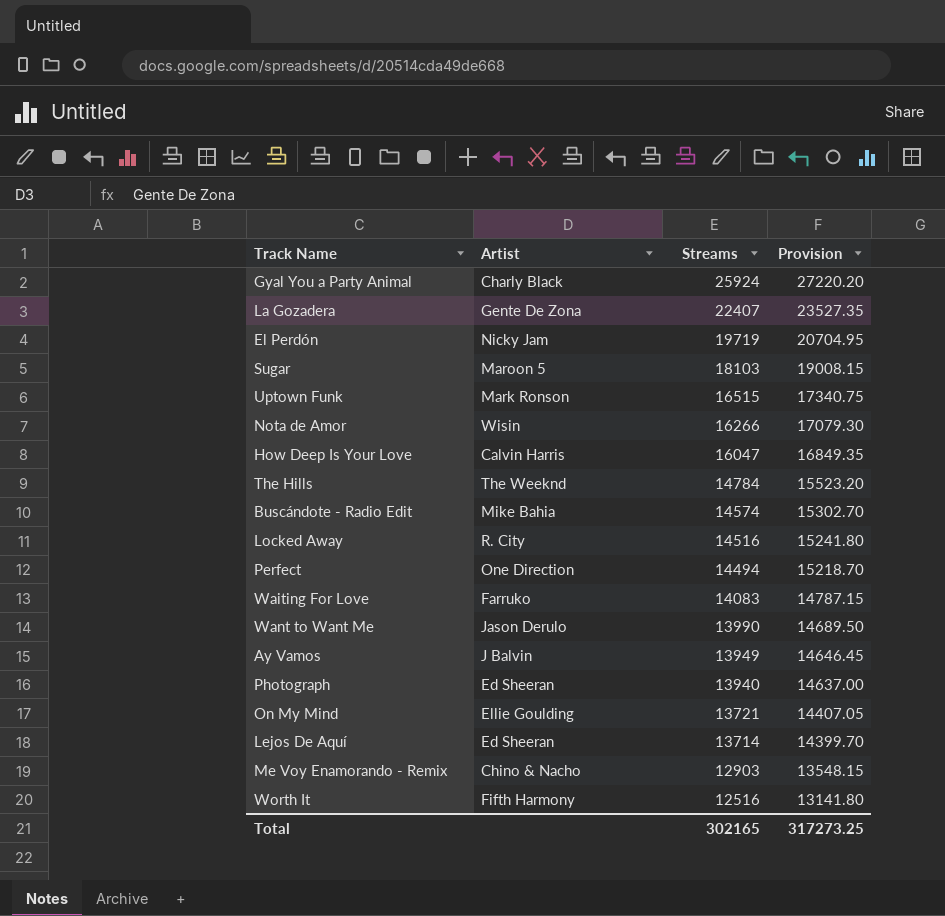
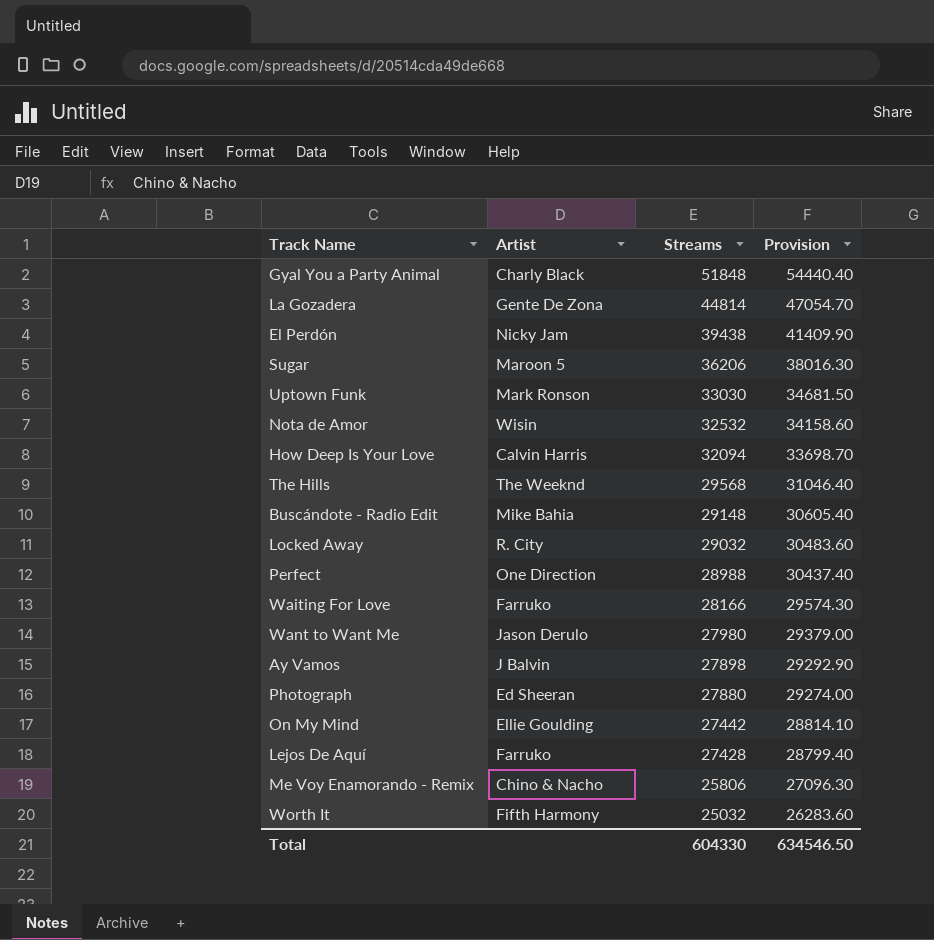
Gyal You a Party Animal | Streams: 25924 -> 51848
Gyal You a Party Animal | Provision: 27220.20 -> 54440.40
La Gozadera | Streams: 22407 -> 44814
La Gozadera | Provision: 23527.35 -> 47054.70
El Perdón | Streams: 19719 -> 39438
El Perdón | Provision: 20704.95 -> 41409.90
Sugar | Streams: 18103 -> 36206
Sugar | Provision: 19008.15 -> 38016.30
Uptown Funk | Streams: 16515 -> 33030
Uptown Funk | Provision: 17340.75 -> 34681.50
Nota de Amor | Streams: 16266 -> 32532
Nota de Amor | Provision: 17079.30 -> 34158.60
How Deep Is Your Love | Streams: 16047 -> 32094
How Deep Is Your Love | Provision: 16849.35 -> 33698.70
The Hills | Streams: 14784 -> 29568
The Hills | Provision: 15523.20 -> 31046.40
Buscándote - Radio Edit | Streams: 14574 -> 29148
Buscándote - Radio Edit | Provision: 15302.70 -> 30605.40
Locked Away | Streams: 14516 -> 29032
Locked Away | Provision: 15241.80 -> 30483.60
Perfect | Streams: 14494 -> 28988
Perfect | Provision: 15218.70 -> 30437.40
Waiting For Love | Streams: 14083 -> 28166
Waiting For Love | Provision: 14787.15 -> 29574.30
Want to Want Me | Streams: 13990 -> 27980
Want to Want Me | Provision: 14689.50 -> 29379.00
Ay Vamos | Streams: 13949 -> 27898
Ay Vamos | Provision: 14646.45 -> 29292.90
Photograph | Streams: 13940 -> 27880
Photograph | Provision: 14637.00 -> 29274.00
On My Mind | Streams: 13721 -> 27442
On My Mind | Provision: 14407.05 -> 28814.10
Lejos De Aquí | Artist: Ed Sheeran -> Farruko
Lejos De Aquí | Streams: 13714 -> 27428
Lejos De Aquí | Provision: 14399.70 -> 28799.40
Me Voy Enamorando - Remix | Streams: 12903 -> 25806
Me Voy Enamorando - Remix | Provision: 13548.15 -> 27096.30
Worth It | Streams: 12516 -> 25032
Worth It | Provision: 13141.80 -> 26283.60
Total | Streams: 302165 -> 604330
Total | Provision: 317273.25 -> 634546.50

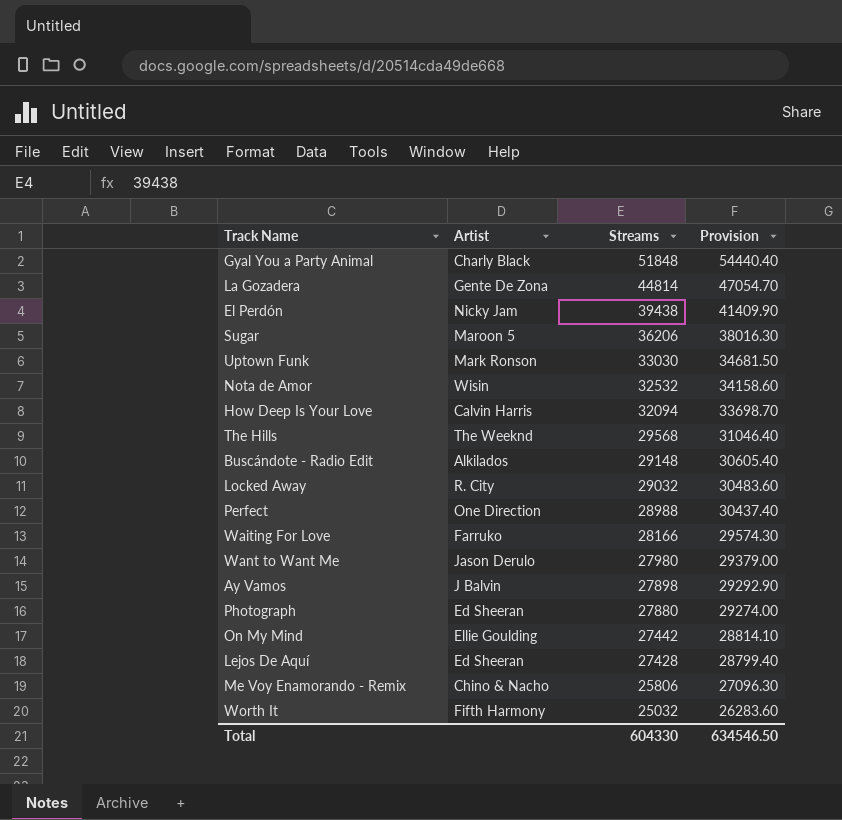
Buscándote - Radio Edit | Artist: Mike Bahia -> Alkilados
Lejos De Aquí | Artist: Farruko -> Ed Sheeran

